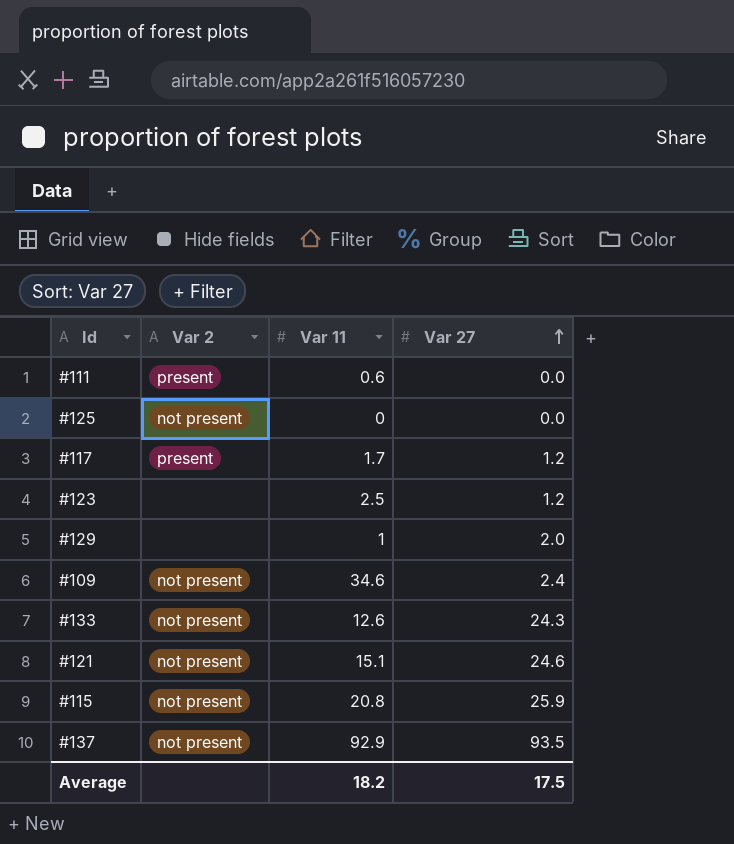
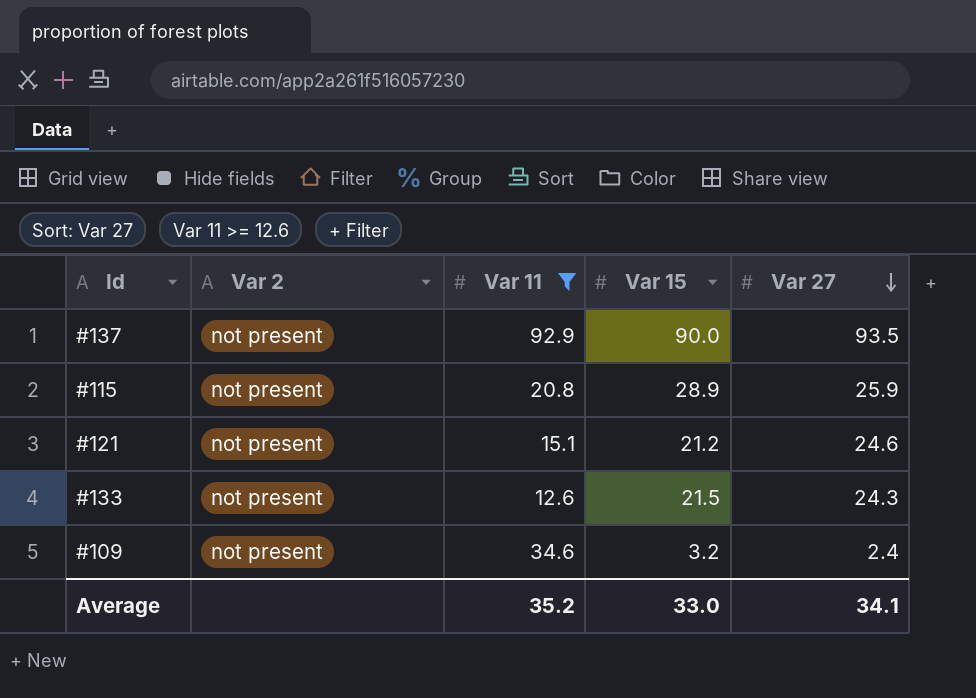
filter: none -> Var 11 >= 12.6
row order: Var 27 ascending -> Var 27 descending
column Var 15 | position: none -> 4
Average | Var 11: 18.2 -> 35.2
Average | Var 27: 17.5 -> 34.1

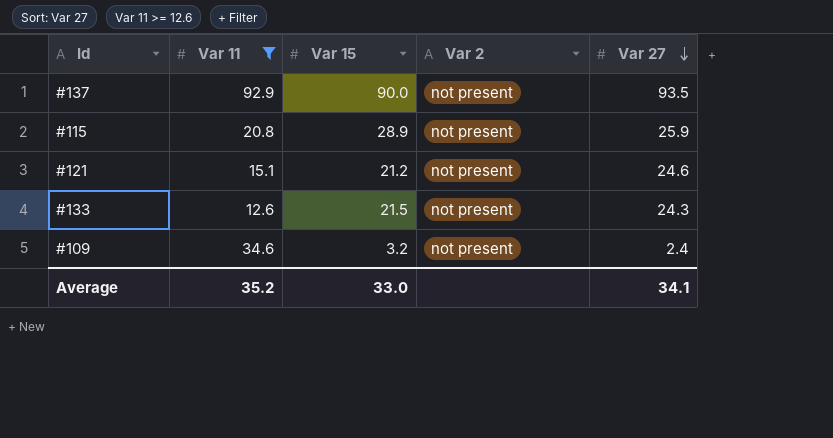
column Var 2 | position: 2 -> 4

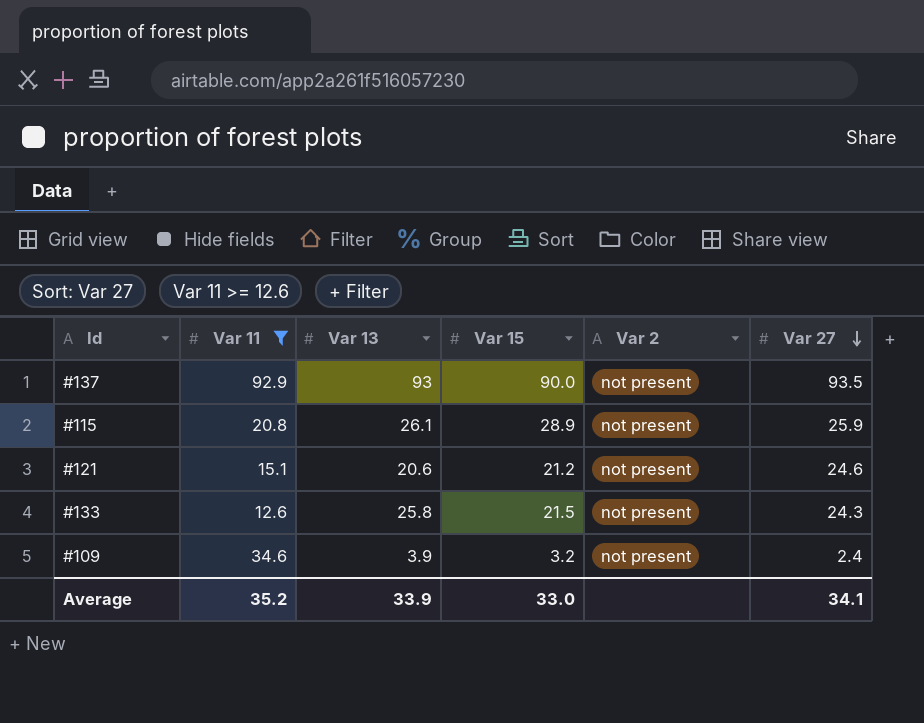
column Var 13 | position: none -> 3

